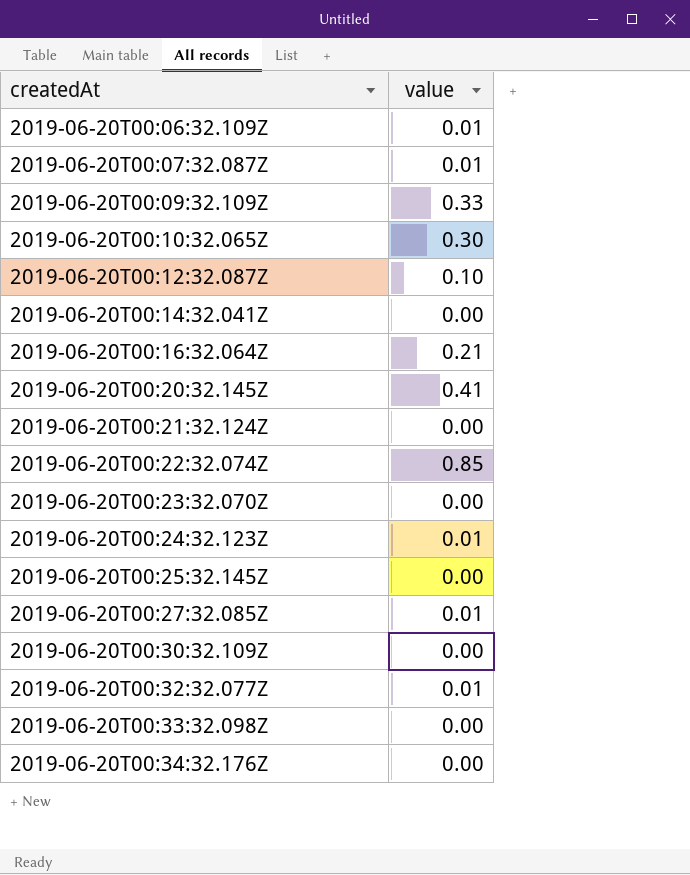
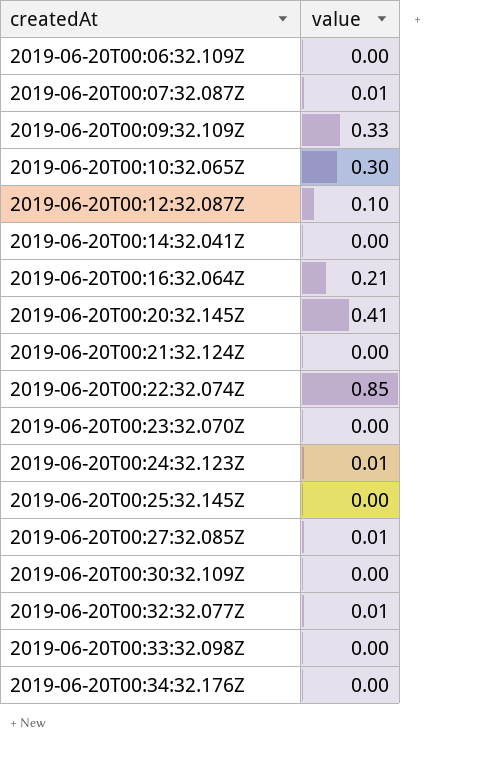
2019-06-20T00:06:32.109Z | value: 0.01 -> 0.00

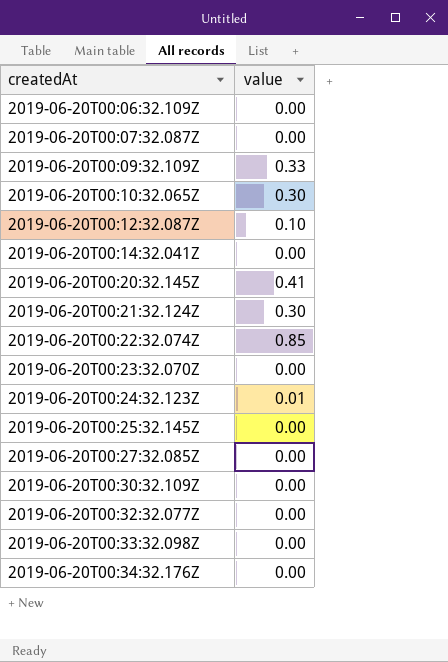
row 2019-06-20T00:16:32.064Z: 0.21 -> none
2019-06-20T00:07:32.087Z | value: 0.01 -> 0.00
2019-06-20T00:21:32.124Z | value: 0.00 -> 0.30
2019-06-20T00:27:32.085Z | value: 0.01 -> 0.00
2019-06-20T00:32:32.077Z | value: 0.01 -> 0.00

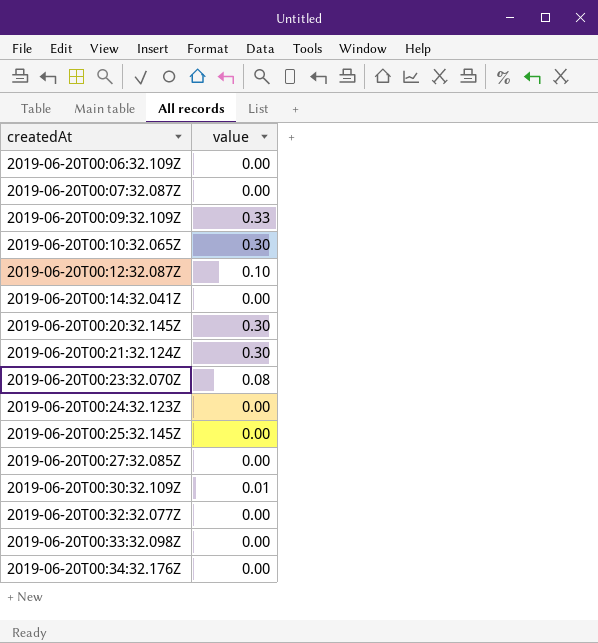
row 2019-06-20T00:22:32.074Z: 0.85 -> none
2019-06-20T00:20:32.145Z | value: 0.41 -> 0.30
2019-06-20T00:23:32.070Z | value: 0.00 -> 0.08
2019-06-20T00:24:32.123Z | value: 0.01 -> 0.00
2019-06-20T00:30:32.109Z | value: 0.00 -> 0.01

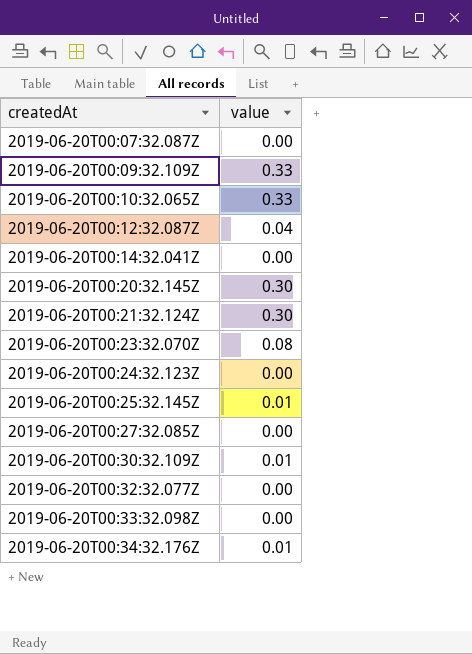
row 2019-06-20T00:06:32.109Z: 0.00 -> none
2019-06-20T00:10:32.065Z | value: 0.30 -> 0.33
2019-06-20T00:12:32.087Z | value: 0.10 -> 0.04
2019-06-20T00:25:32.145Z | value: 0.00 -> 0.01
2019-06-20T00:34:32.176Z | value: 0.00 -> 0.01

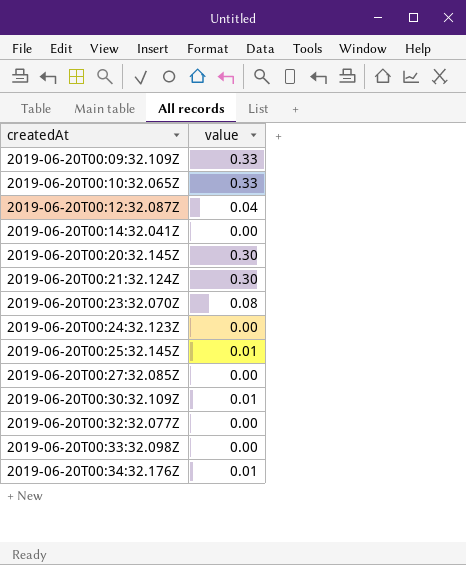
row 2019-06-20T00:07:32.087Z: 0.00 -> none

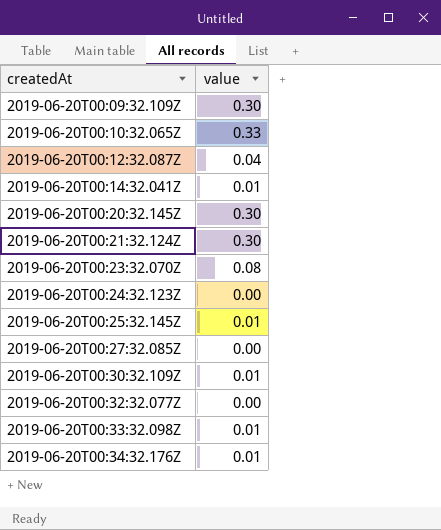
2019-06-20T00:09:32.109Z | value: 0.33 -> 0.30
2019-06-20T00:14:32.041Z | value: 0.00 -> 0.01
2019-06-20T00:33:32.098Z | value: 0.00 -> 0.01

